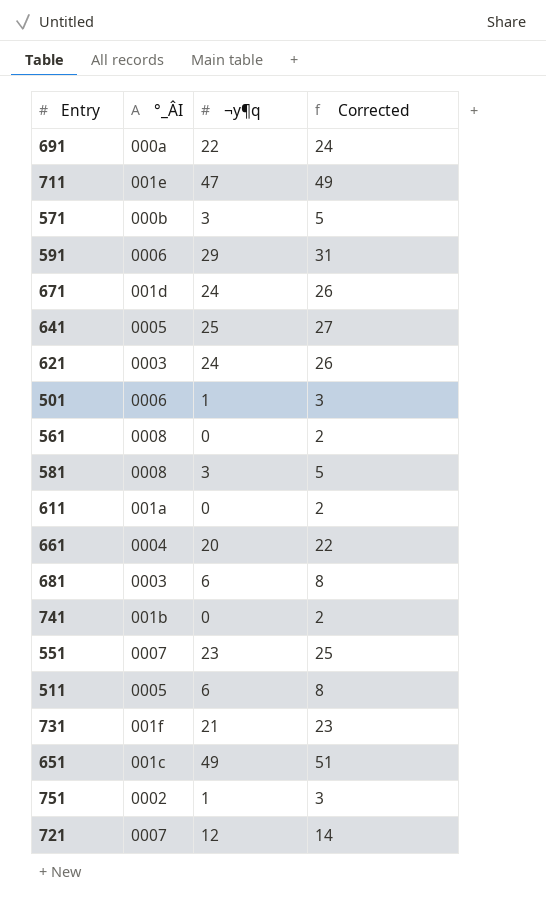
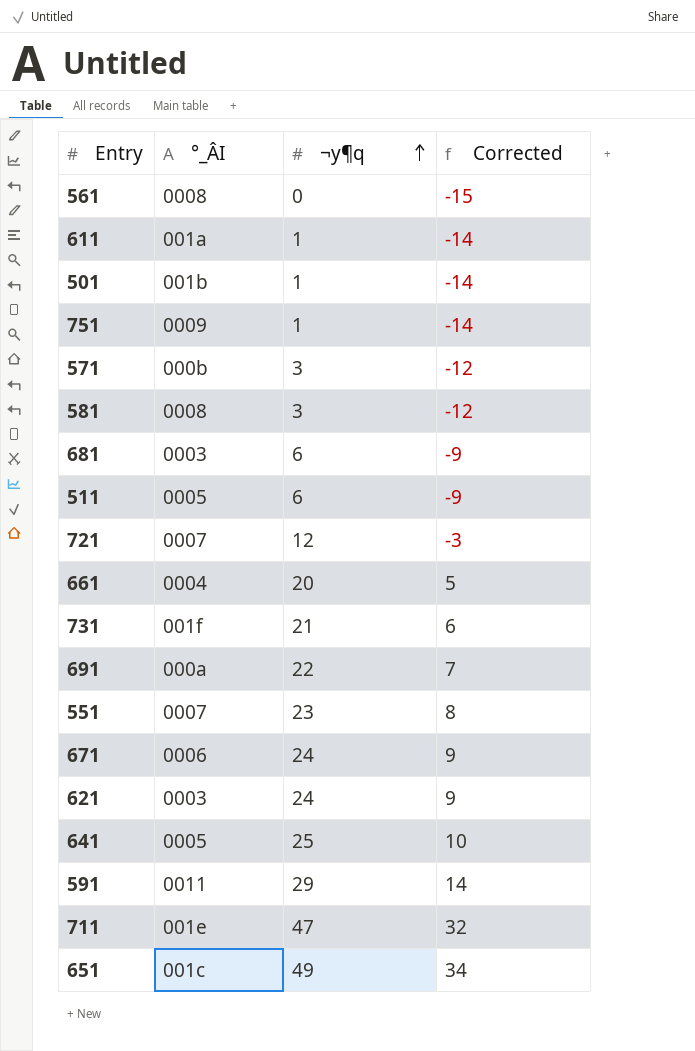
row order: none -> ¬y¶q ascending
column Corrected | formula: [¬y¶q] + 2 -> [¬y¶q] - 15
row 741: 001b | 0 | 2 -> none
611 | ¬y¶q: 0 -> 1
501 | °_ÂI: 0006 -> 001b
751 | °_ÂI: 0002 -> 0009
671 | °_ÂI: 001d -> 0006
591 | °_ÂI: 0006 -> 0011

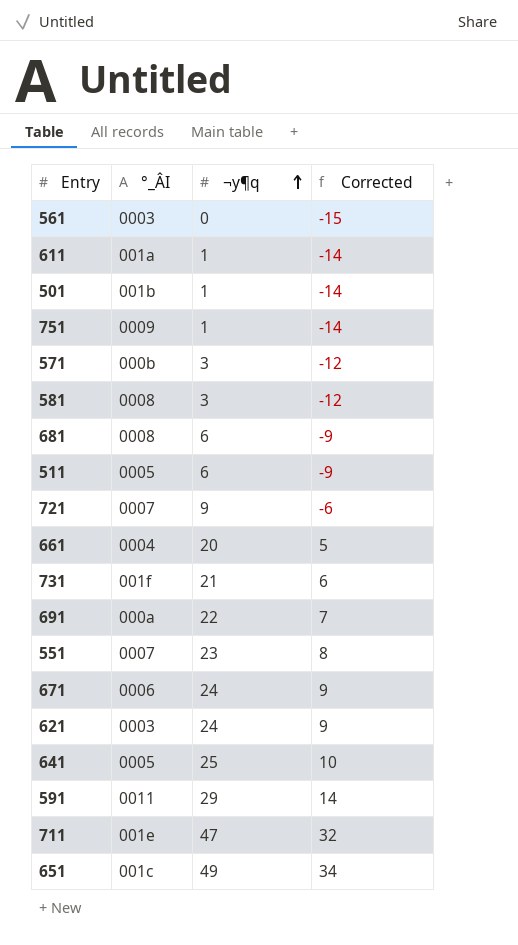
561 | °_ÂI: 0008 -> 0003
681 | °_ÂI: 0003 -> 0008
721 | ¬y¶q: 12 -> 9
721 | Corrected: -3 -> -6

